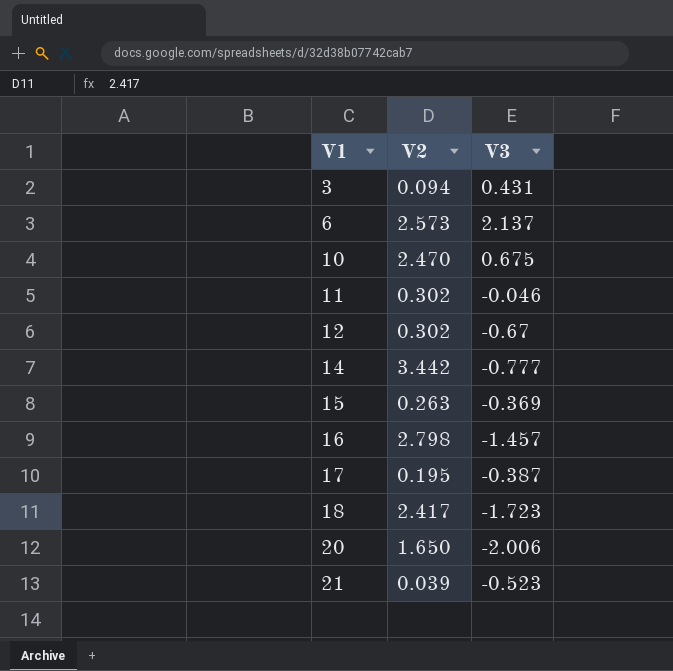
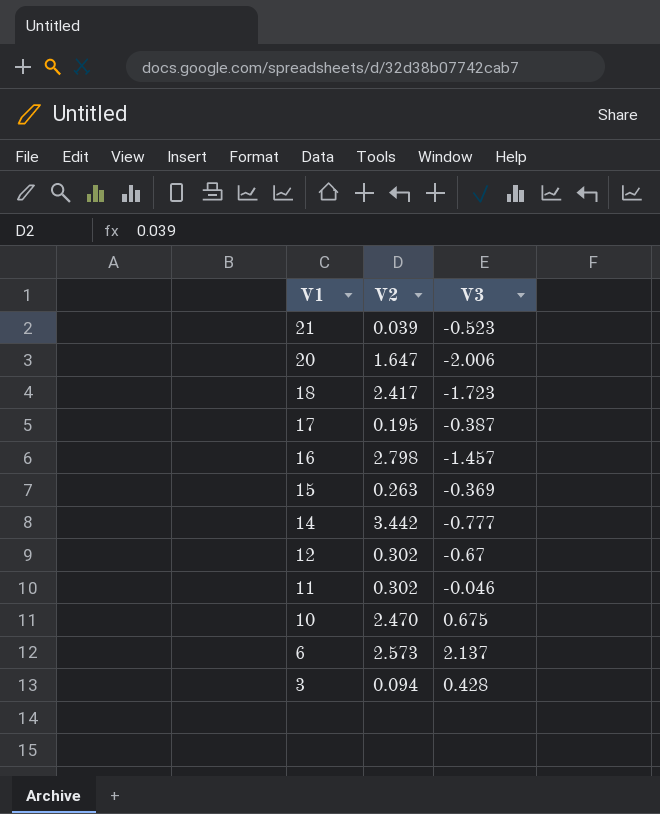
row order: V1 ascending -> V1 descending
20 | V2: 1.650 -> 1.647
3 | V3: 0.431 -> 0.428

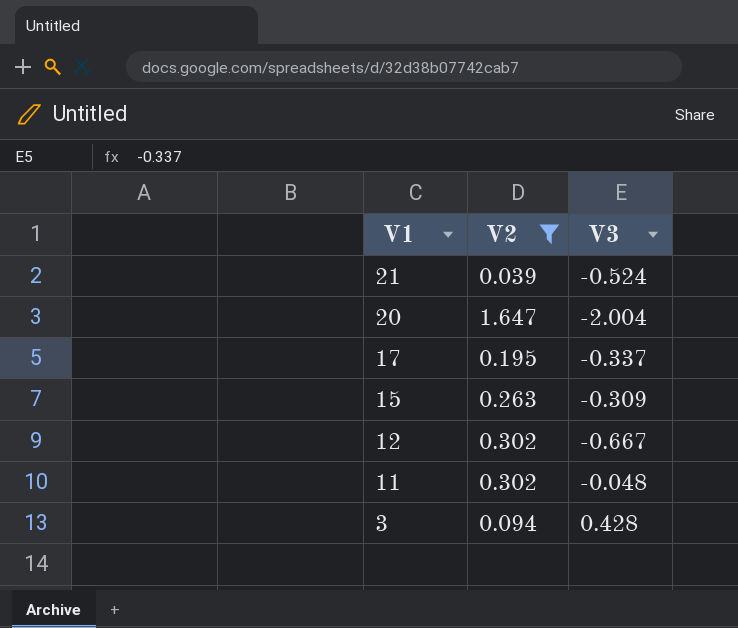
filter: none -> V2 <= 1.647
21 | V3: -0.523 -> -0.524
20 | V3: -2.006 -> -2.004
17 | V3: -0.387 -> -0.337
15 | V3: -0.369 -> -0.309
12 | V3: -0.67 -> -0.667
11 | V3: -0.046 -> -0.048

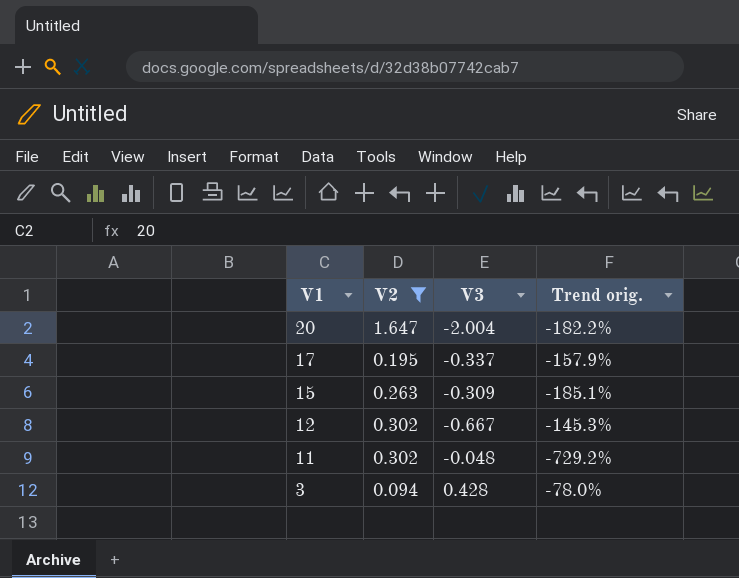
column Trend orig. | formula: none -> ([V2] - [V3]) / [V3]
row 21: 0.039 | -0.524 -> none

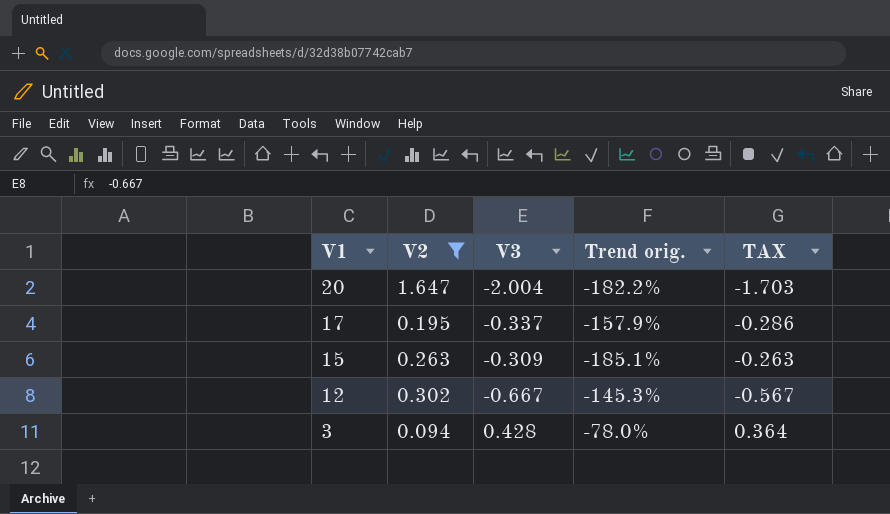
column TAX | formula: none -> [V3] * 0.85
row 11: 0.302 | -0.048 | -729.2% -> none

